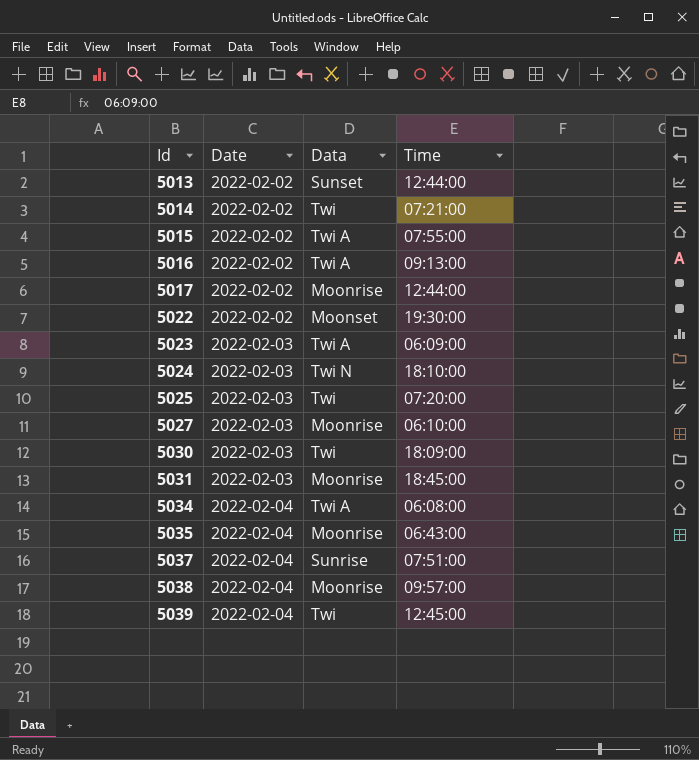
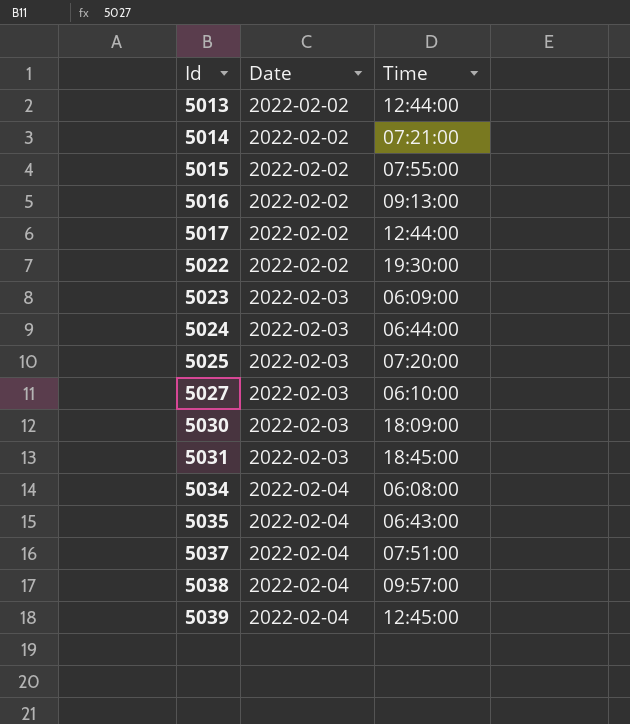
column Data | position: 3 -> none
5024 | Time: 18:10:00 -> 06:44:00

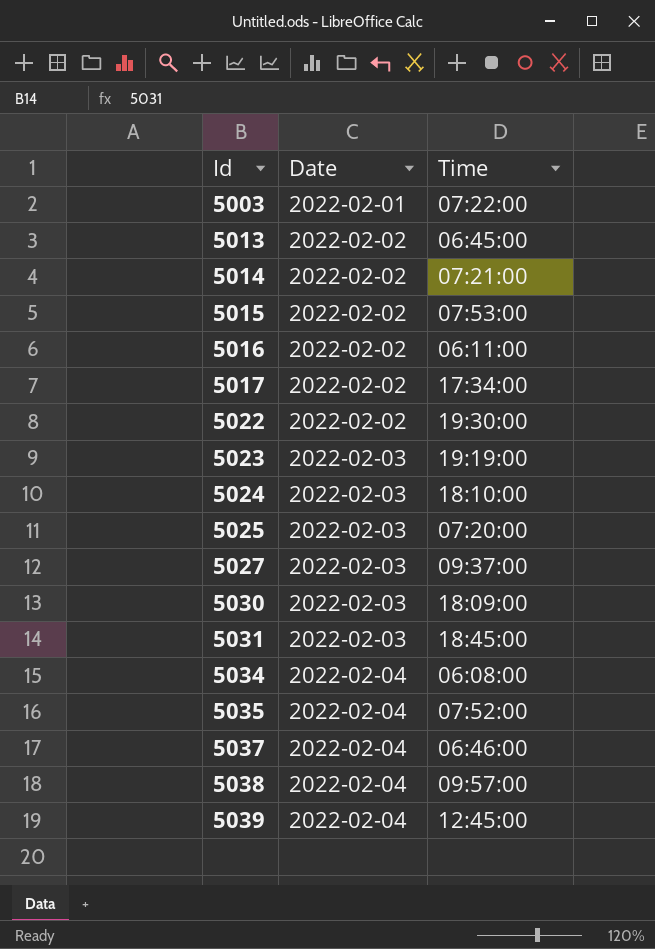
row 5003: none -> 2022-02-01 | 07:22:00
5013 | Time: 12:44:00 -> 06:45:00
5015 | Time: 07:55:00 -> 07:53:00
5016 | Time: 09:13:00 -> 06:11:00
5017 | Time: 12:44:00 -> 17:34:00
5023 | Time: 06:09:00 -> 19:19:00
5024 | Time: 06:44:00 -> 18:10:00
5027 | Time: 06:10:00 -> 09:37:00
5035 | Time: 06:43:00 -> 07:52:00
5037 | Time: 07:51:00 -> 06:46:00

